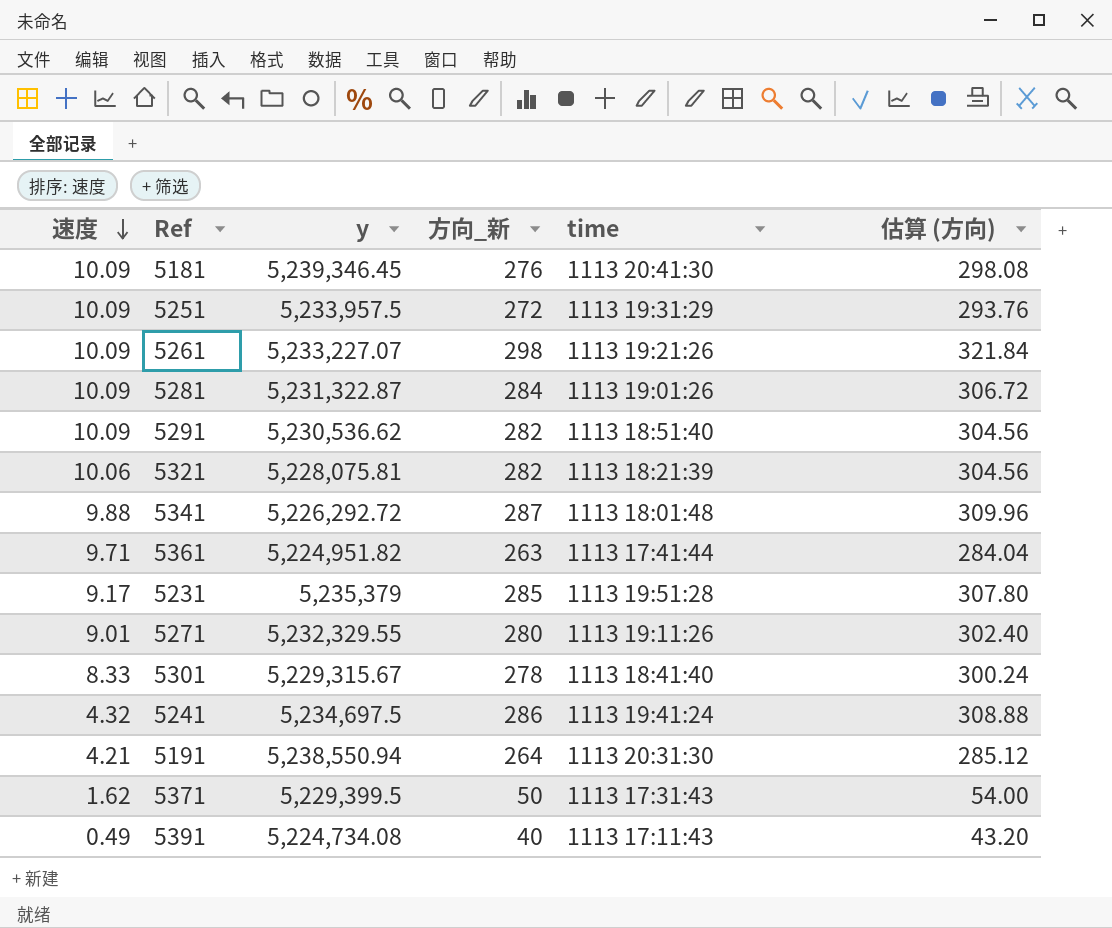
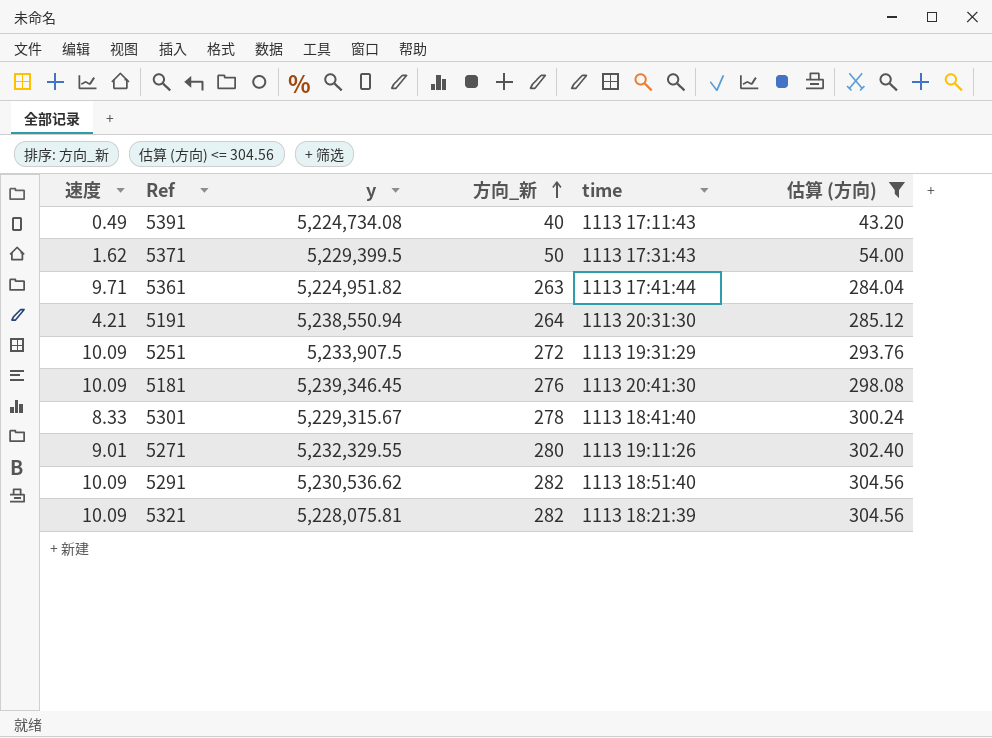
filter: none -> 估算 (方向) <= 304.56
row order: 速度 descending -> 方向_新 ascending
5251 | y: 5,233,957.5 -> 5,233,907.5
5321 | 速度: 10.06 -> 10.09

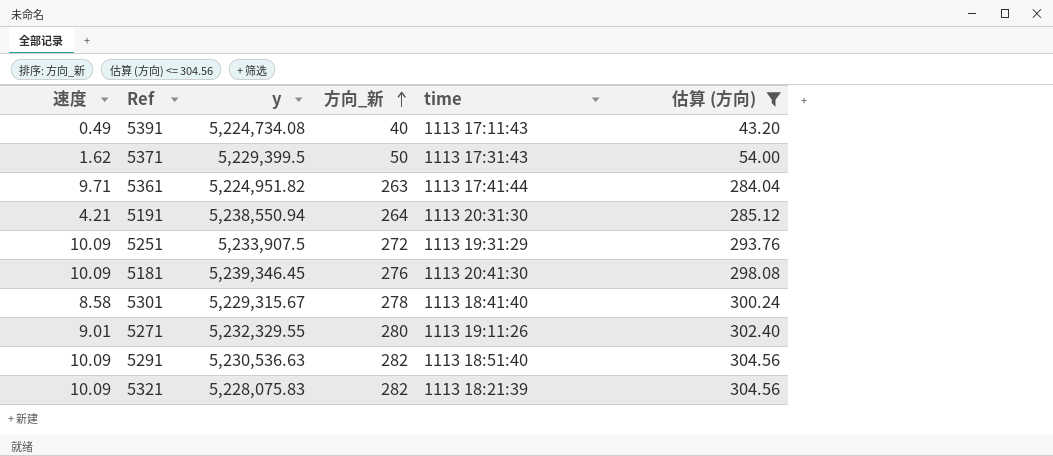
5301 | 速度: 8.33 -> 8.58
5291 | y: 5,230,536.62 -> 5,230,536.63
5321 | y: 5,228,075.81 -> 5,228,075.83

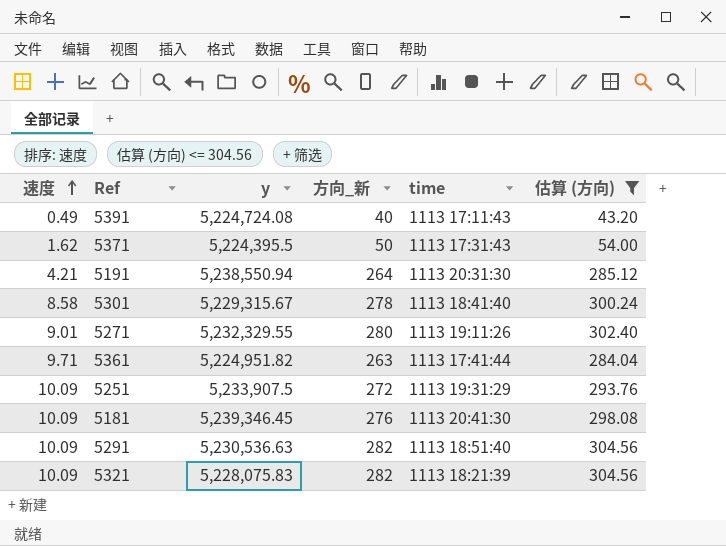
row order: 方向_新 ascending -> 速度 ascending
5391 | y: 5,224,734.08 -> 5,224,724.08
5371 | y: 5,229,399.5 -> 5,224,395.5

